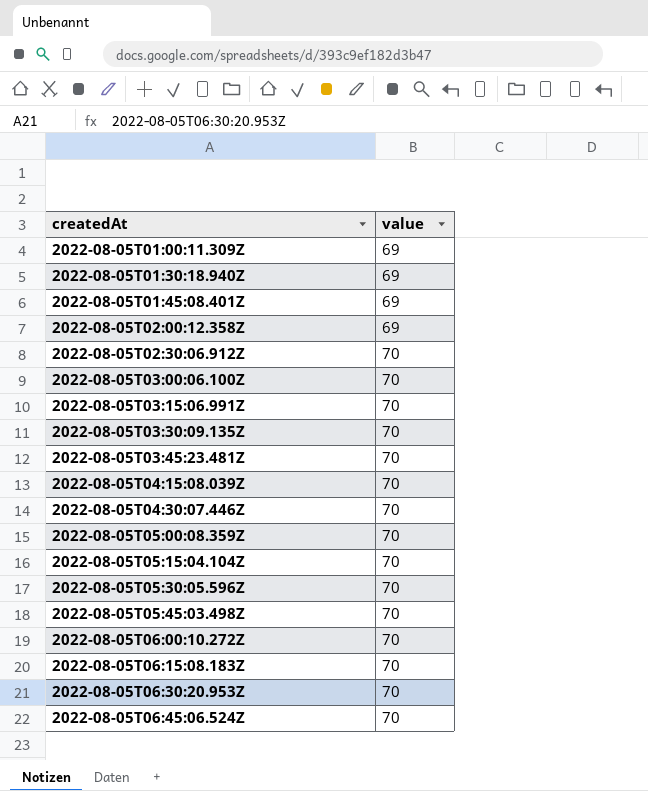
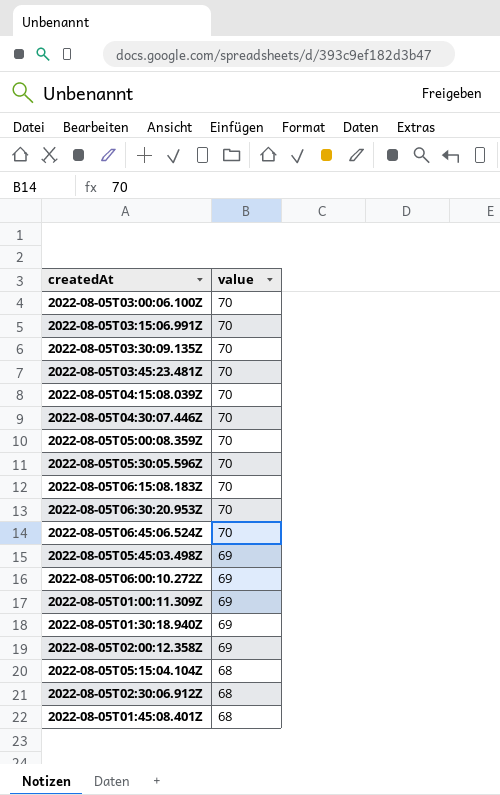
row order: createdAt ascending -> value descending
2022-08-05T05:45:03.498Z | value: 70 -> 69
2022-08-05T06:00:10.272Z | value: 70 -> 69
2022-08-05T05:15:04.104Z | value: 70 -> 68
2022-08-05T02:30:06.912Z | value: 70 -> 68
2022-08-05T01:45:08.401Z | value: 69 -> 68

